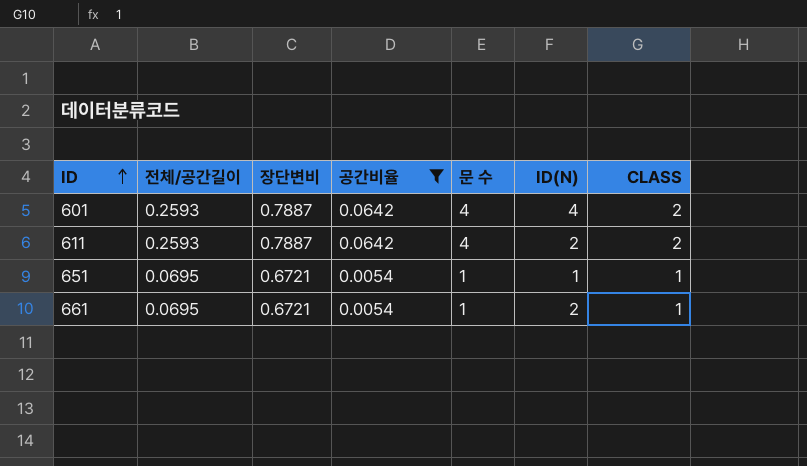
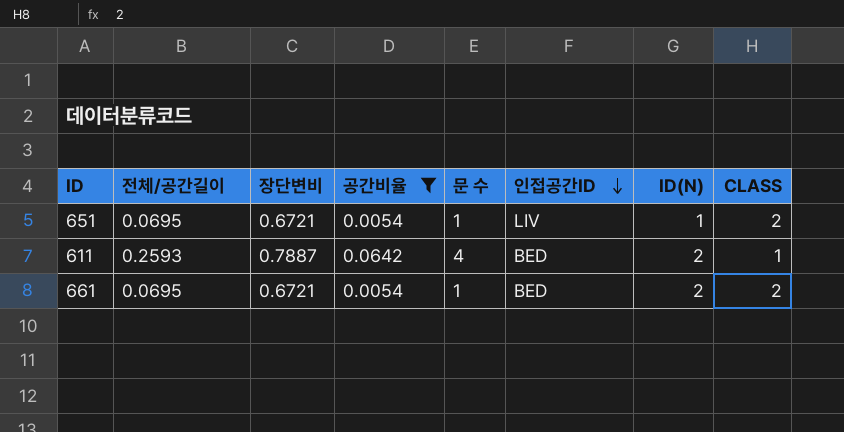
row order: ID ascending -> 인접공간ID descending
column 인접공간ID | position: none -> 6
row 601: 0.2593 | 0.7887 | 0.0642 | 4 | 4 | 2 -> none
651 | CLASS: 1 -> 2
611 | CLASS: 2 -> 1
661 | CLASS: 1 -> 2

